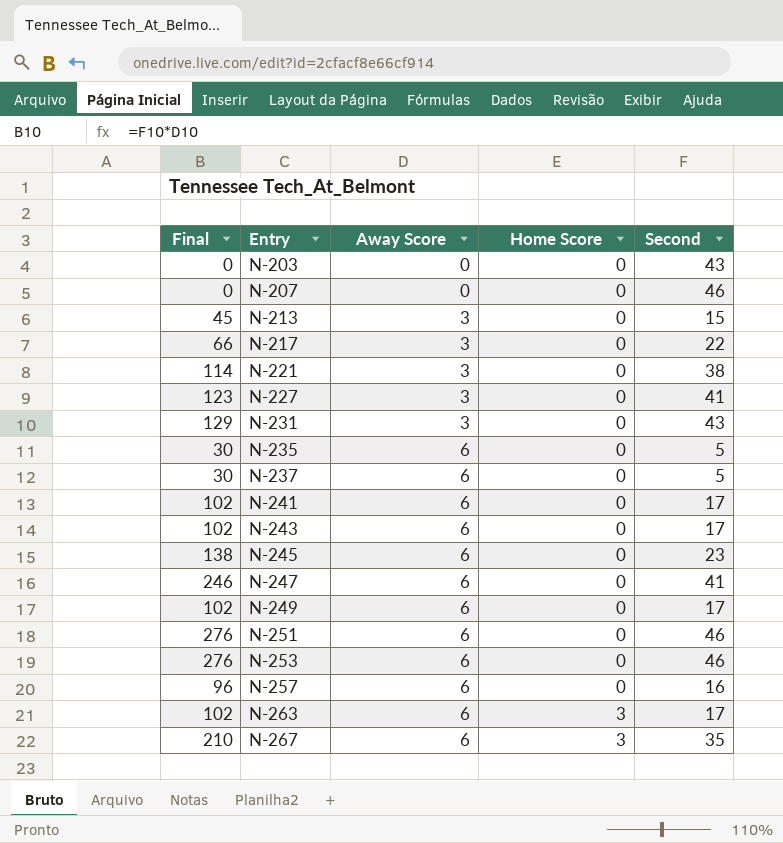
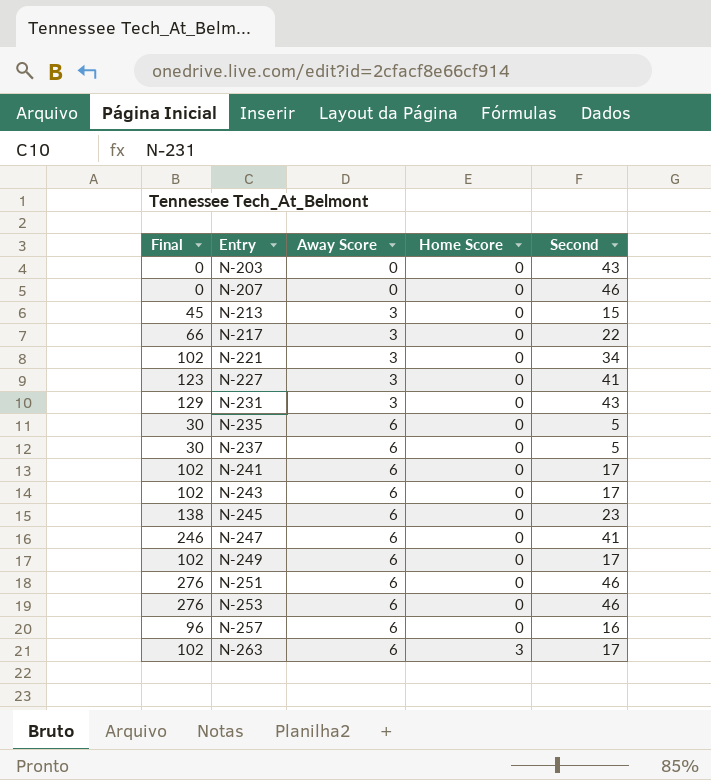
row N-267: 210 | 6 | 3 | 35 -> none
N-221 | Final: 114 -> 102
N-221 | Second: 38 -> 34

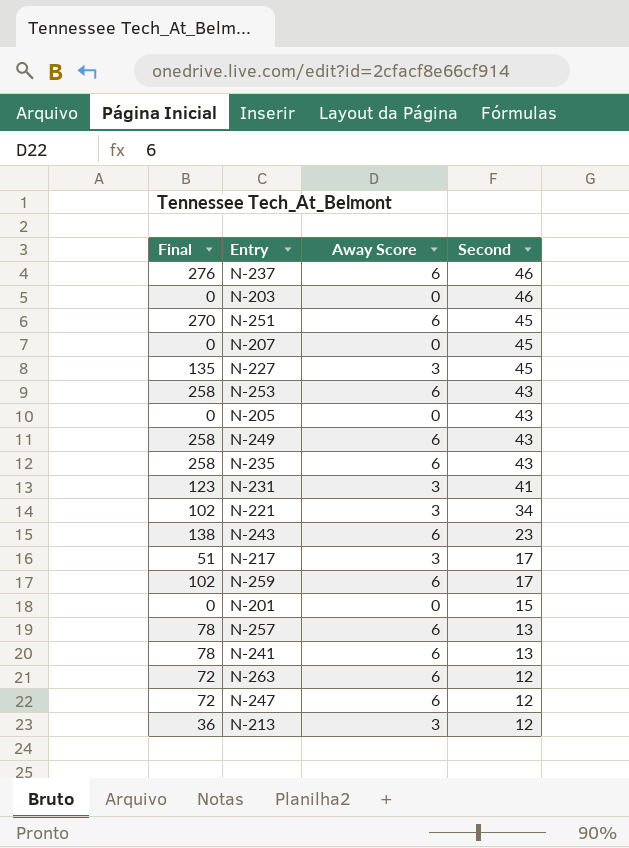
row order: Entry ascending -> Second descending
column Home Score | position: 4 -> none
row N-245: 138 | 6 | 0 | 23 -> none
N-237 | Final: 30 -> 276
N-237 | Second: 5 -> 46
N-203 | Second: 43 -> 46
N-251 | Final: 276 -> 270
N-251 | Second: 46 -> 45
N-207 | Second: 46 -> 45
N-227 | Final: 123 -> 135
N-227 | Second: 41 -> 45
N-253 | Final: 276 -> 258
N-253 | Second: 46 -> 43
row N-205: none -> 0 | 0 | 43
N-249 | Final: 102 -> 258
N-249 | Second: 17 -> 43
N-235 | Final: 30 -> 258
N-235 | Second: 5 -> 43
N-231 | Final: 129 -> 123
N-231 | Second: 43 -> 41
N-243 | Final: 102 -> 138
N-243 | Second: 17 -> 23
N-217 | Final: 66 -> 51
N-217 | Second: 22 -> 17
row N-259: none -> 102 | 6 | 17
row N-201: none -> 0 | 0 | 15
N-257 | Final: 96 -> 78
N-257 | Second: 16 -> 13
N-241 | Final: 102 -> 78
N-241 | Second: 17 -> 13
N-263 | Final: 102 -> 72
N-263 | Second: 17 -> 12
N-247 | Final: 246 -> 72
N-247 | Second: 41 -> 12
N-213 | Final: 45 -> 36
N-213 | Second: 15 -> 12

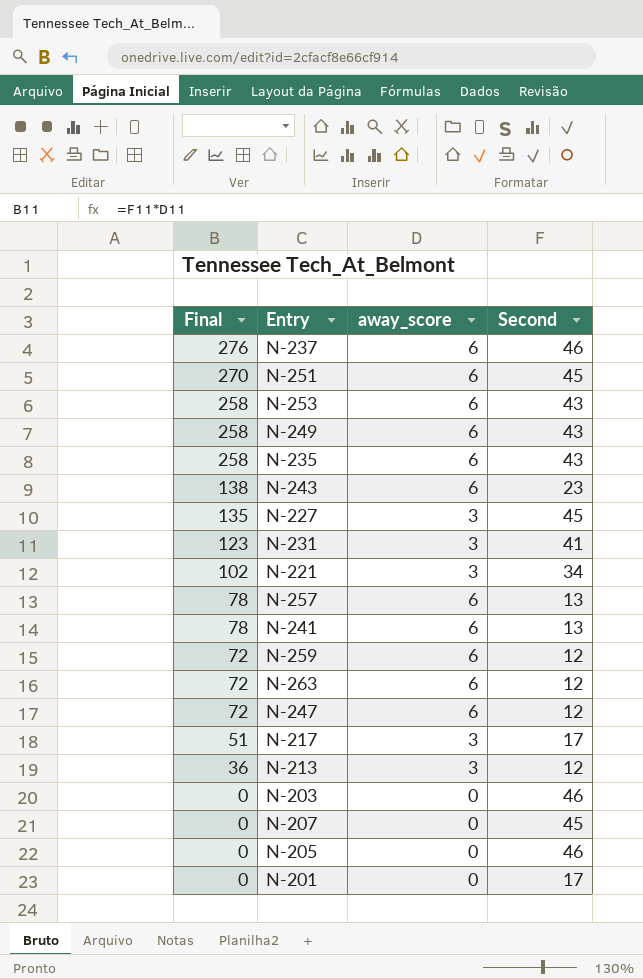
row order: Second descending -> Final descending
column name: Away Score -> away_score
N-259 | Final: 102 -> 72
N-259 | Second: 17 -> 12
N-205 | Second: 43 -> 46
N-201 | Second: 15 -> 17

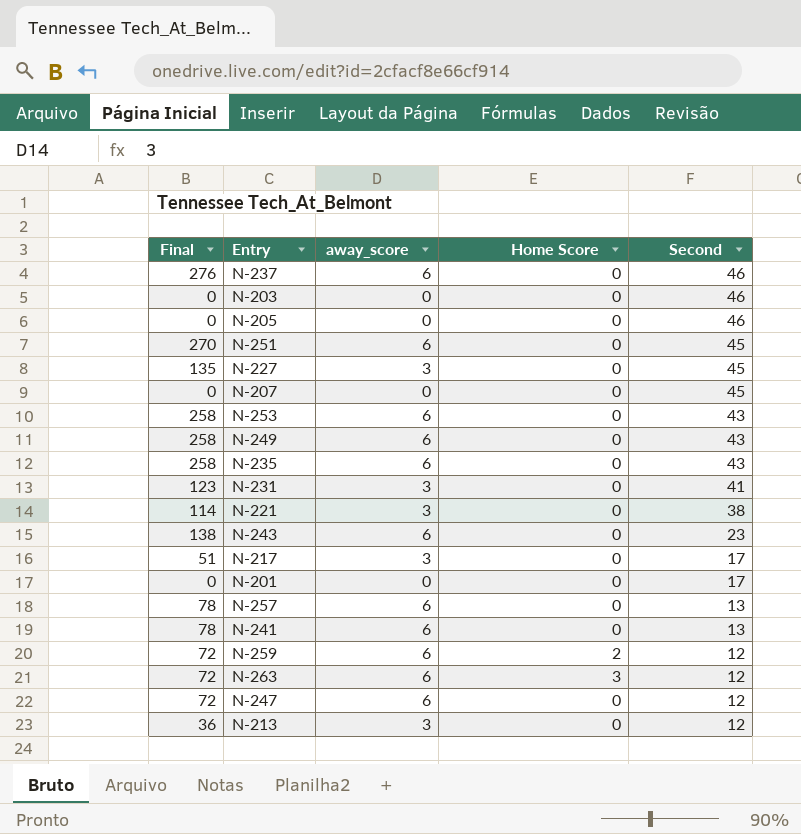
row order: Final descending -> Second descending
column Home Score | position: none -> 4
N-221 | Final: 102 -> 114
N-221 | Second: 34 -> 38

